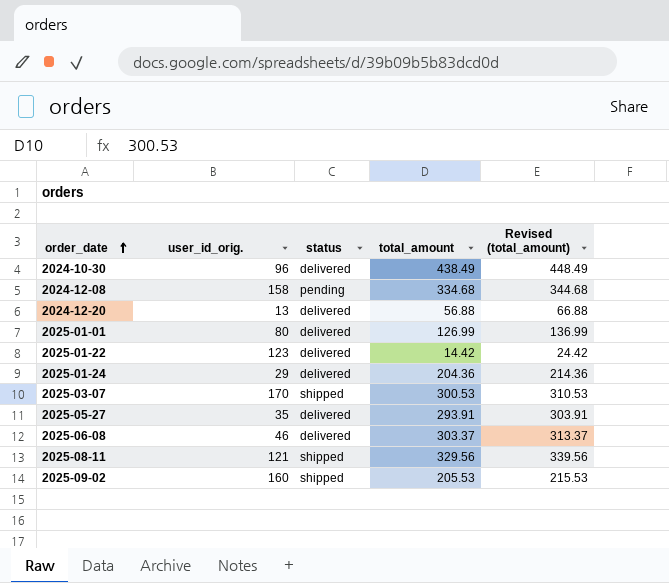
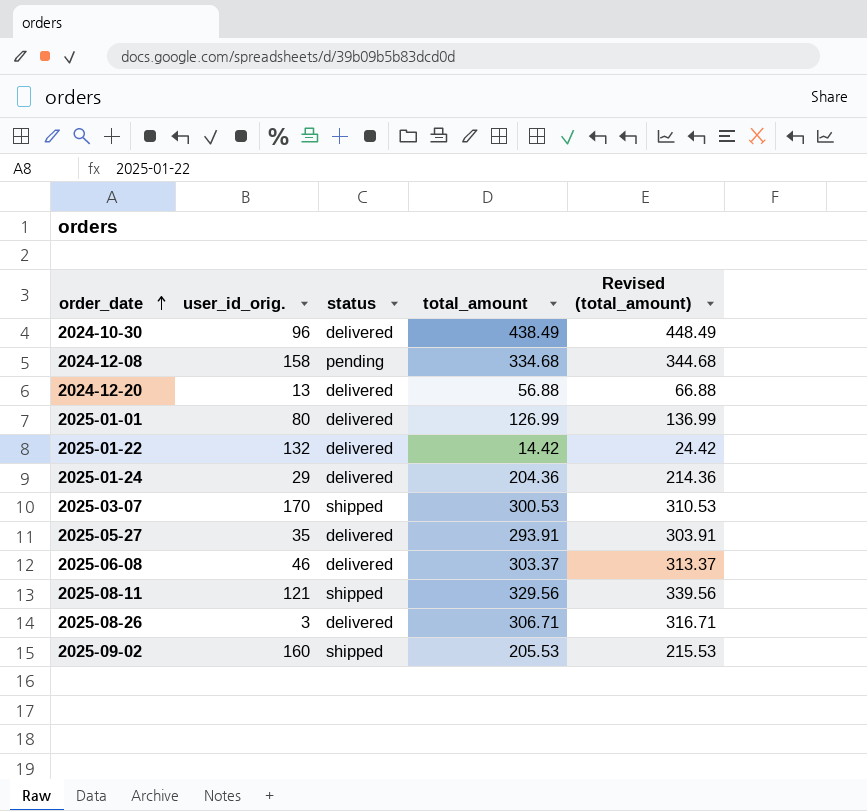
2025-01-22 | user_id_orig.: 123 -> 132
row 2025-08-26: none -> 3 | delivered | 306.71 | 316.71

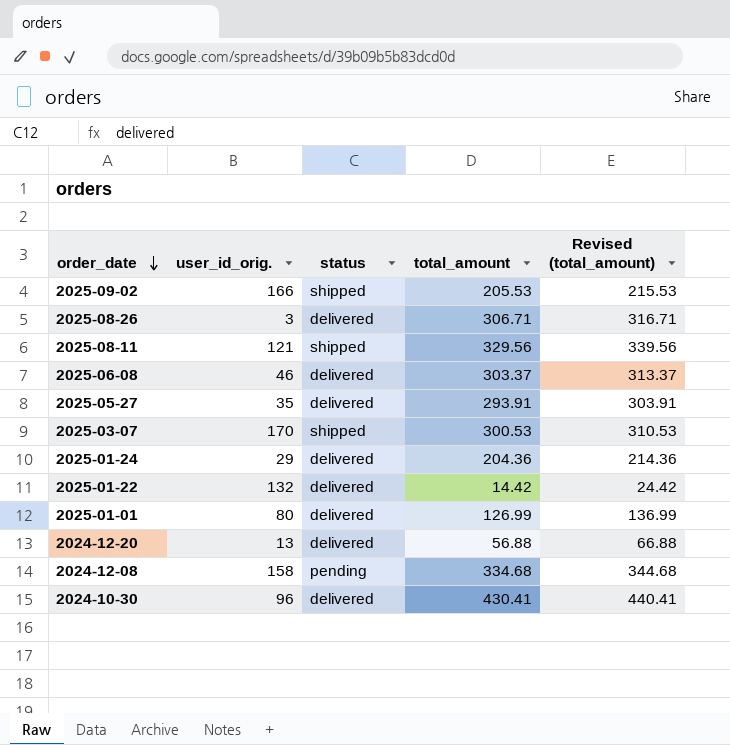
row order: order_date ascending -> order_date descending
2025-09-02 | user_id_orig.: 160 -> 166
2024-10-30 | total_amount: 438.49 -> 430.41
2024-10-30 | Revised (total_amount): 448.49 -> 440.41

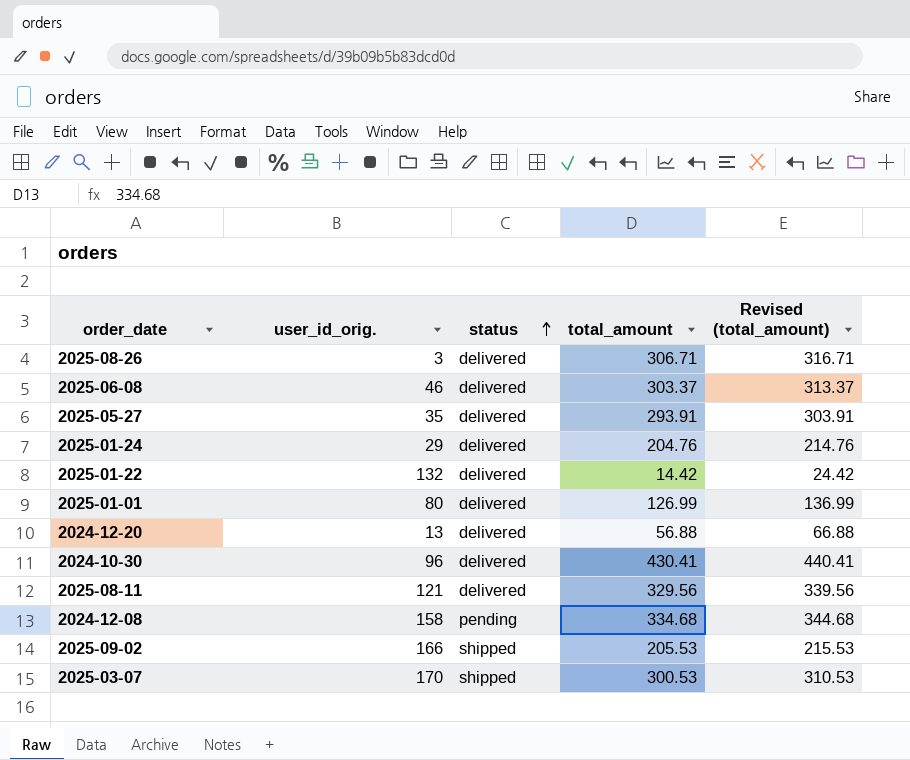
row order: order_date descending -> status ascending
2025-01-24 | total_amount: 204.36 -> 204.76
2025-01-24 | Revised (total_amount): 214.36 -> 214.76
2025-08-11 | status: shipped -> delivered

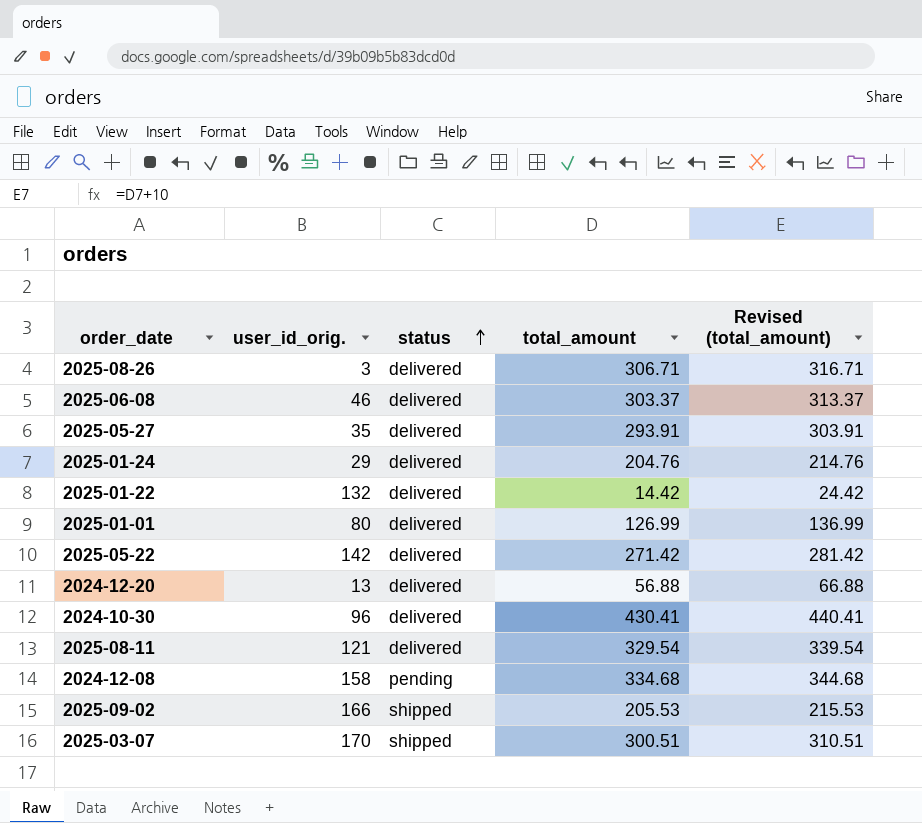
row 2025-05-22: none -> 142 | delivered | 271.42 | 281.42
2025-08-11 | total_amount: 329.56 -> 329.54
2025-08-11 | Revised (total_amount): 339.56 -> 339.54
2025-03-07 | total_amount: 300.53 -> 300.51
2025-03-07 | Revised (total_amount): 310.53 -> 310.51

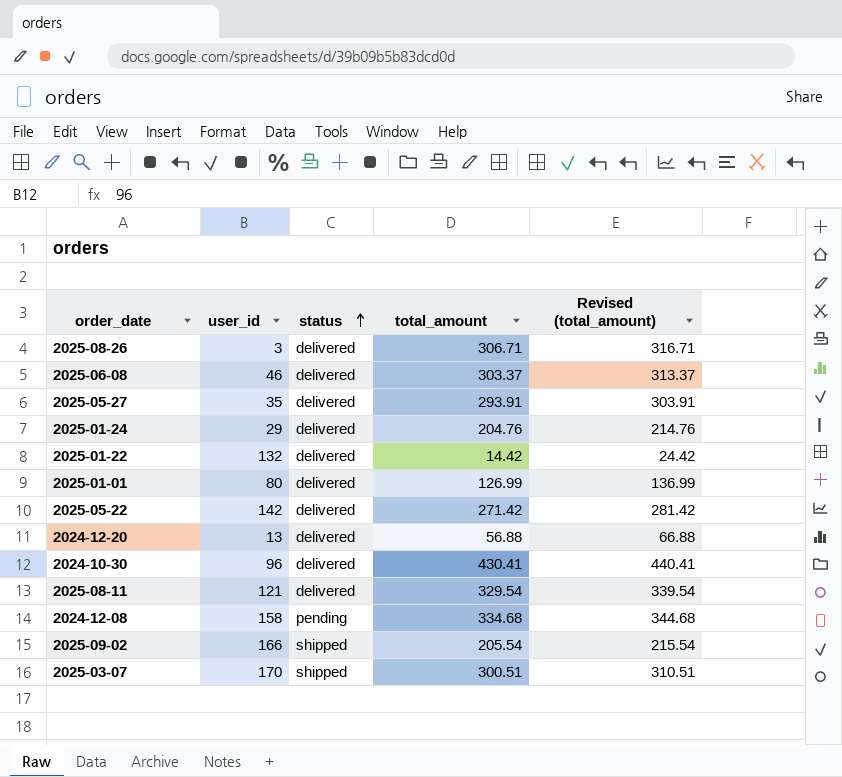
column name: user_id_orig. -> user_id
2025-09-02 | total_amount: 205.53 -> 205.54
2025-09-02 | Revised (total_amount): 215.53 -> 215.54

